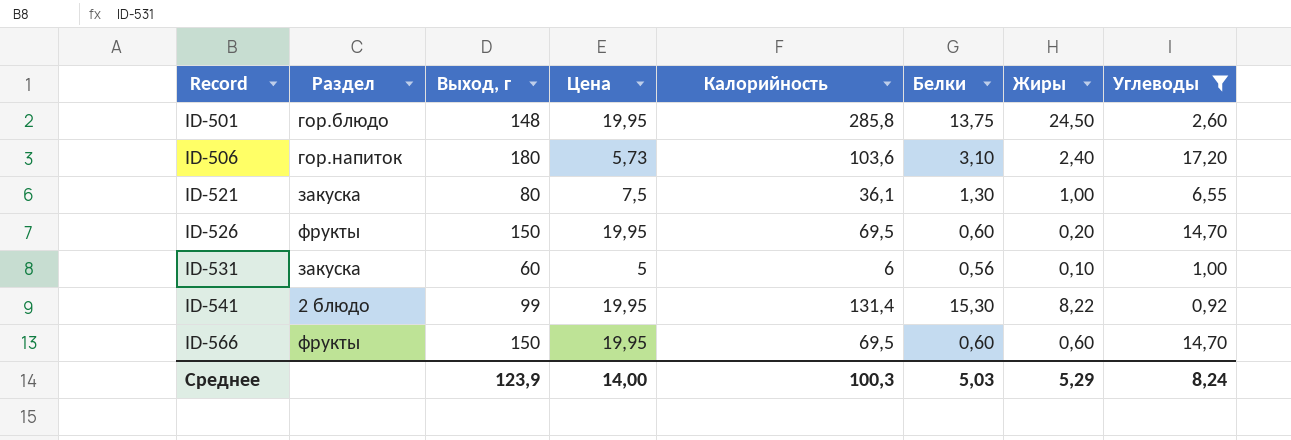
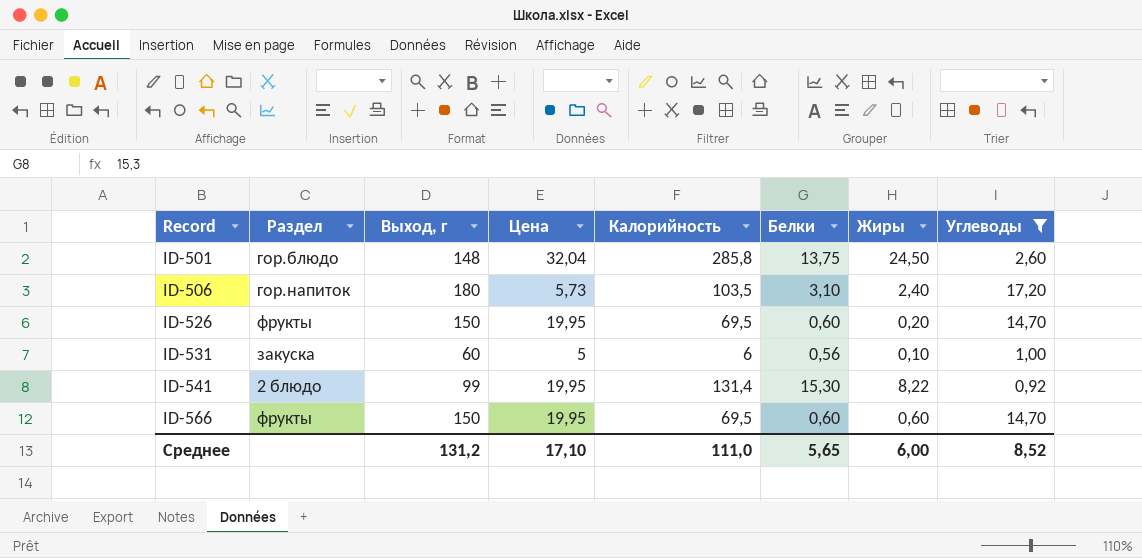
row ID-521: закуска | 80 | 7,5 | 36,1 | 1,30 | 1,00 | 6,55 -> none
ID-501 | Цена: 19,95 -> 32,04
ID-506 | Калорийность: 103,6 -> 103,5
Среднее | Выход, г: 123,9 -> 131,2
Среднее | Цена: 14,00 -> 17,10
Среднее | Калорийность: 100,3 -> 111,0
Среднее | Белки: 5,03 -> 5,65
Среднее | Жиры: 5,29 -> 6,00
Среднее | Углеводы: 8,24 -> 8,52

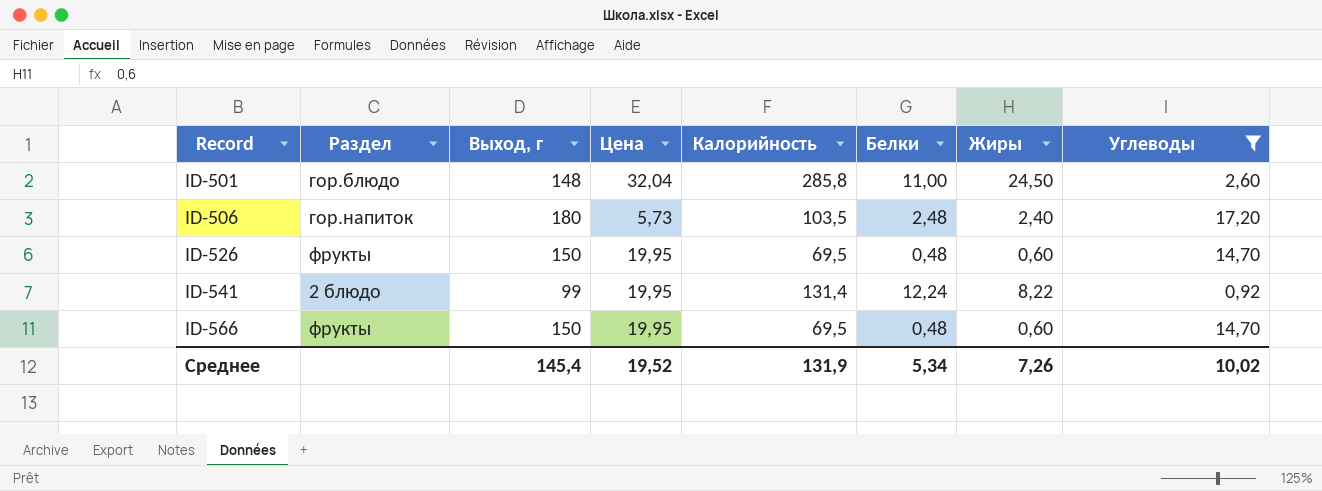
row ID-531: закуска | 60 | 5 | 6 | 0,56 | 0,10 | 1,00 -> none
ID-501 | Белки: 13,75 -> 11,00
ID-506 | Белки: 3,10 -> 2,48
ID-526 | Белки: 0,60 -> 0,48
ID-526 | Жиры: 0,20 -> 0,60
ID-541 | Белки: 15,30 -> 12,24
ID-566 | Белки: 0,60 -> 0,48
Среднее | Выход, г: 131,2 -> 145,4
Среднее | Цена: 17,10 -> 19,52
Среднее | Калорийность: 111,0 -> 131,9
Среднее | Белки: 5,65 -> 5,34
Среднее | Жиры: 6,00 -> 7,26
Среднее | Углеводы: 8,52 -> 10,02

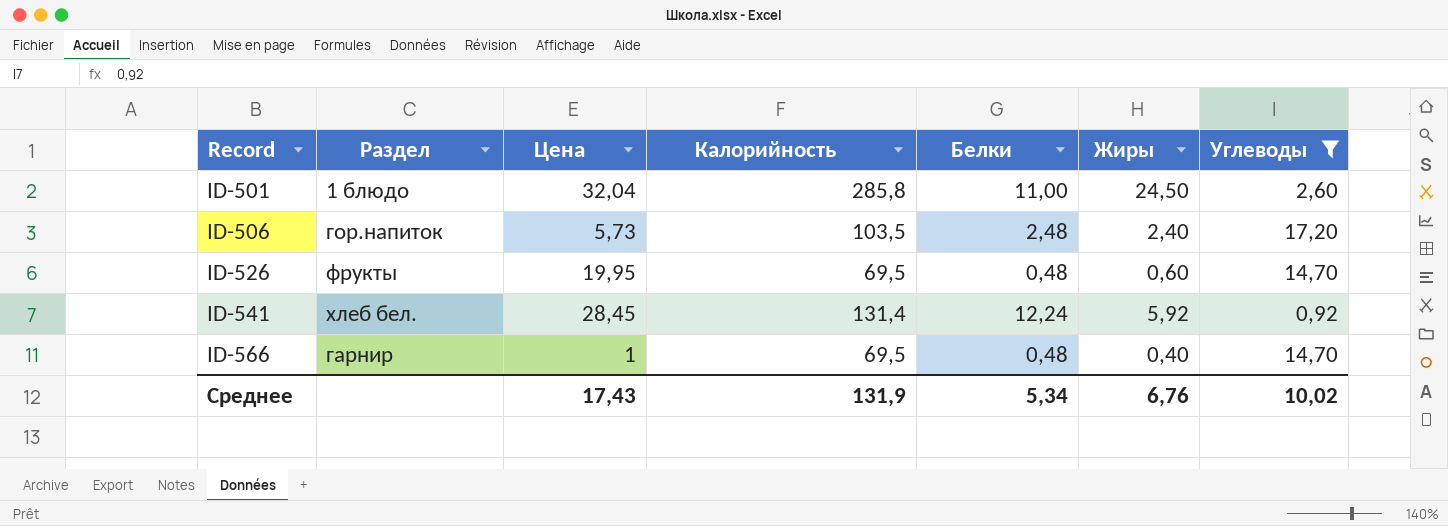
column Выход, г | position: 3 -> none
ID-501 | Раздел: гор.блюдо -> 1 блюдо
ID-541 | Раздел: 2 блюдо -> хлеб бел.
ID-541 | Цена: 19,95 -> 28,45
ID-541 | Жиры: 8,22 -> 5,92
ID-566 | Раздел: фрукты -> гарнир
ID-566 | Цена: 19,95 -> 1
ID-566 | Жиры: 0,60 -> 0,40
Среднее | Цена: 19,52 -> 17,43
Среднее | Жиры: 7,26 -> 6,76

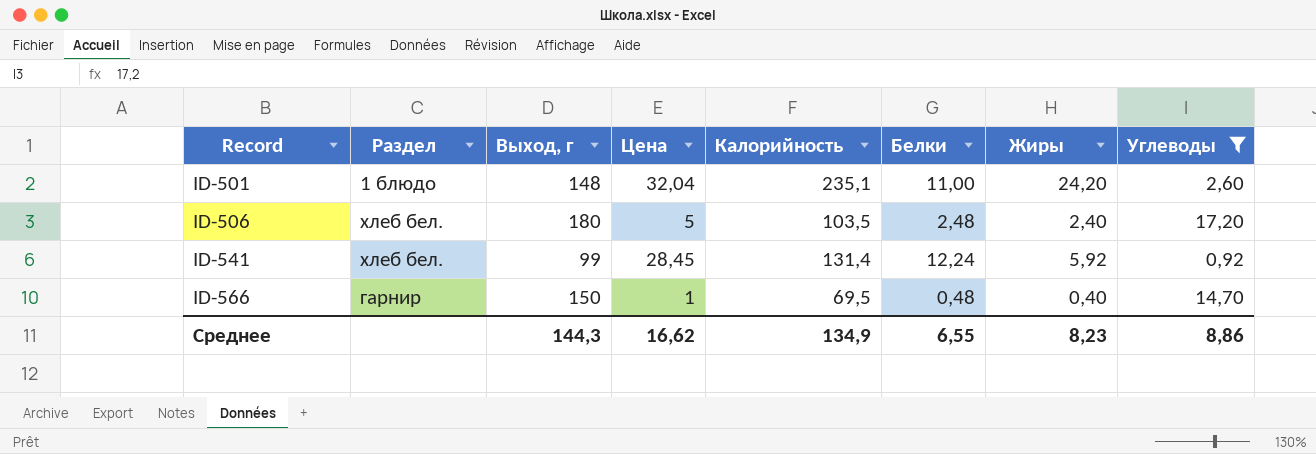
column Выход, г | position: none -> 3
row ID-526: фрукты | 19,95 | 69,5 | 0,48 | 0,60 | 14,70 -> none
ID-501 | Калорийность: 285,8 -> 235,1
ID-501 | Жиры: 24,50 -> 24,20
ID-506 | Раздел: гор.напиток -> хлеб бел.
ID-506 | Цена: 5,73 -> 5
Среднее | Цена: 17,43 -> 16,62
Среднее | Калорийность: 131,9 -> 134,9
Среднее | Белки: 5,34 -> 6,55
Среднее | Жиры: 6,76 -> 8,23
Среднее | Углеводы: 10,02 -> 8,86

